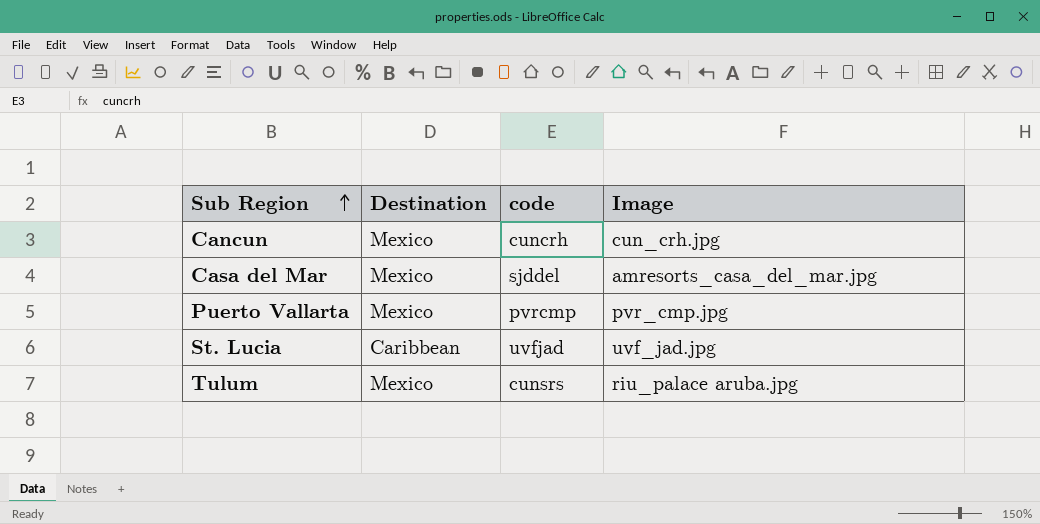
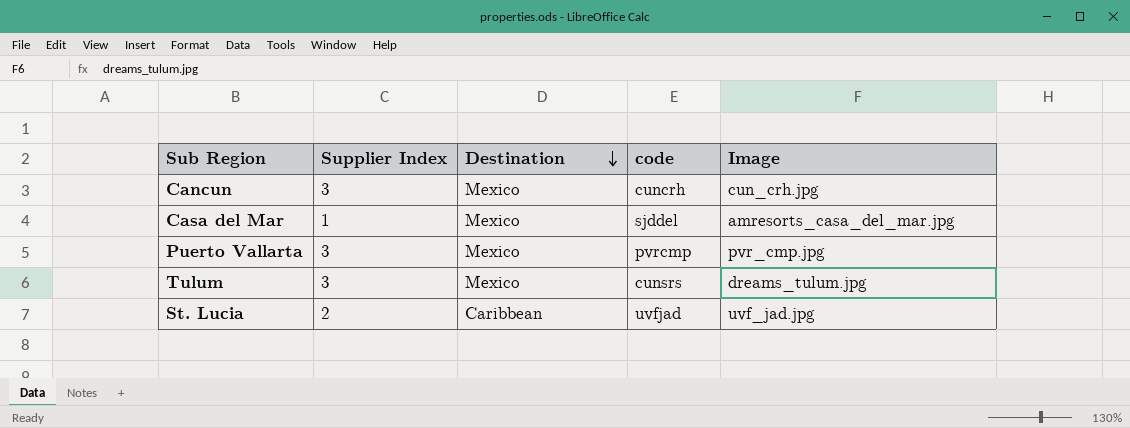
row order: Sub Region ascending -> Destination descending
column Supplier Index | position: none -> 2
Tulum | Image: riu_palace aruba.jpg -> dreams_tulum.jpg

